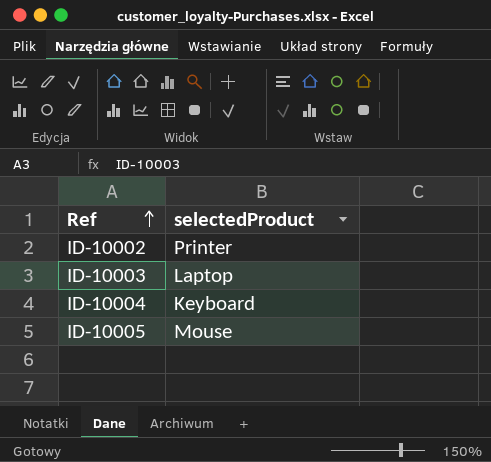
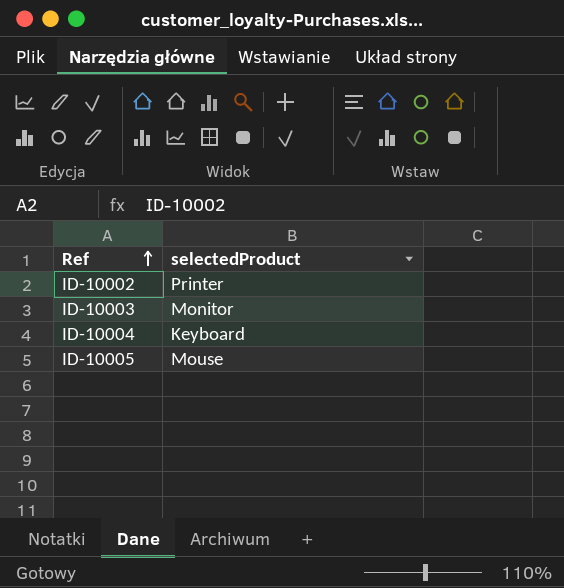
ID-10003 | selectedProduct: Laptop -> Monitor

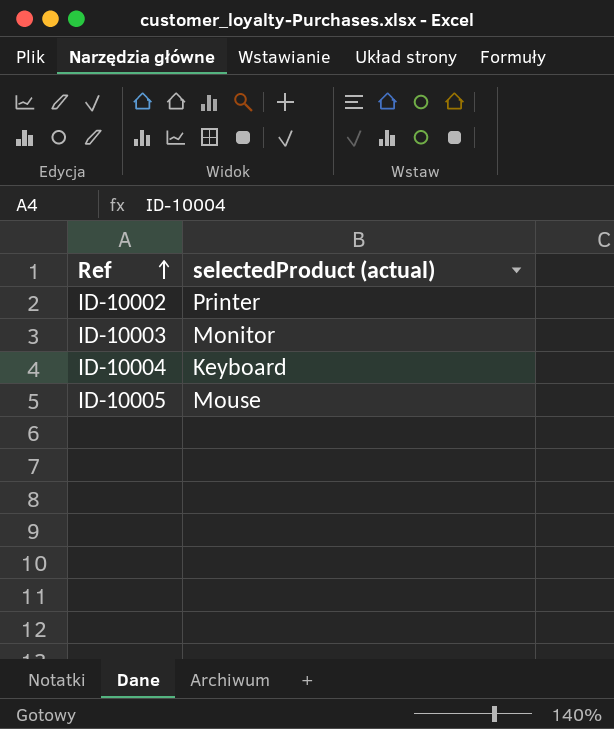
column name: selectedProduct -> selectedProduct (actual)

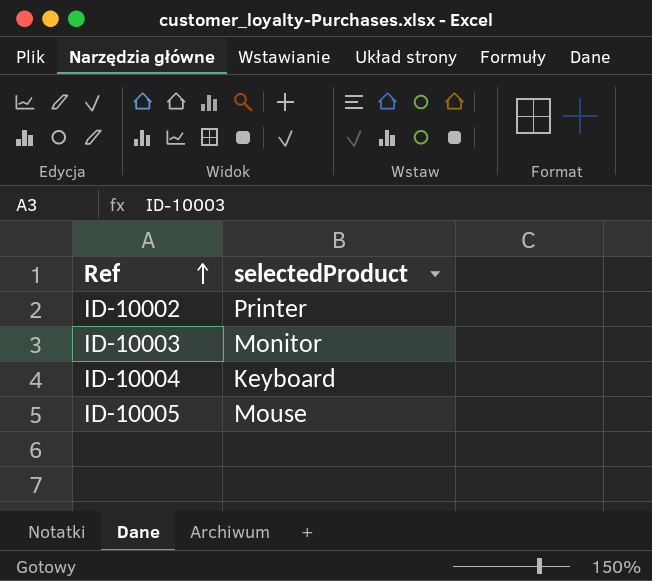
column name: selectedProduct (actual) -> selectedProduct

